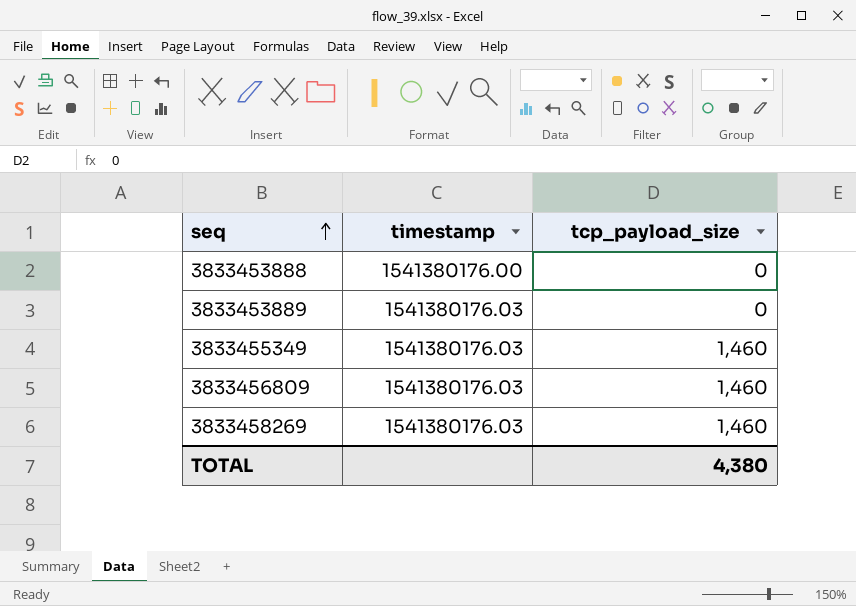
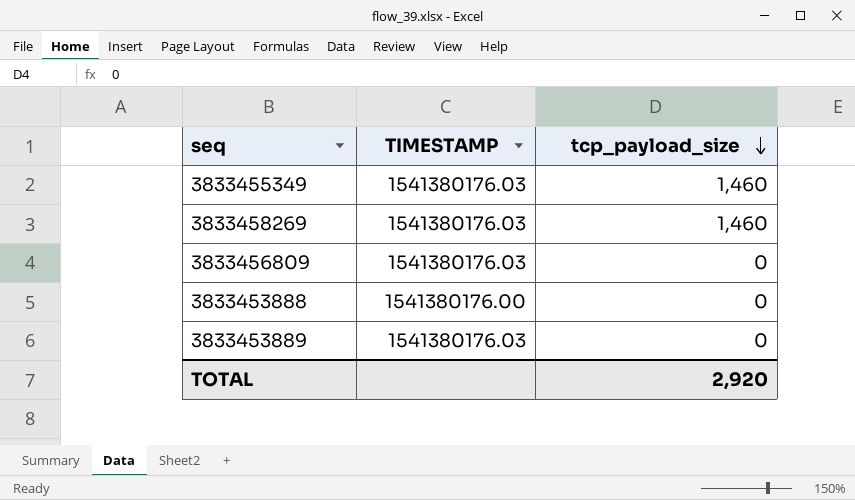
row order: seq ascending -> tcp_payload_size descending
column name: timestamp -> TIMESTAMP
3833456809 | tcp_payload_size: 1,460 -> 0
TOTAL | tcp_payload_size: 4,380 -> 2,920

